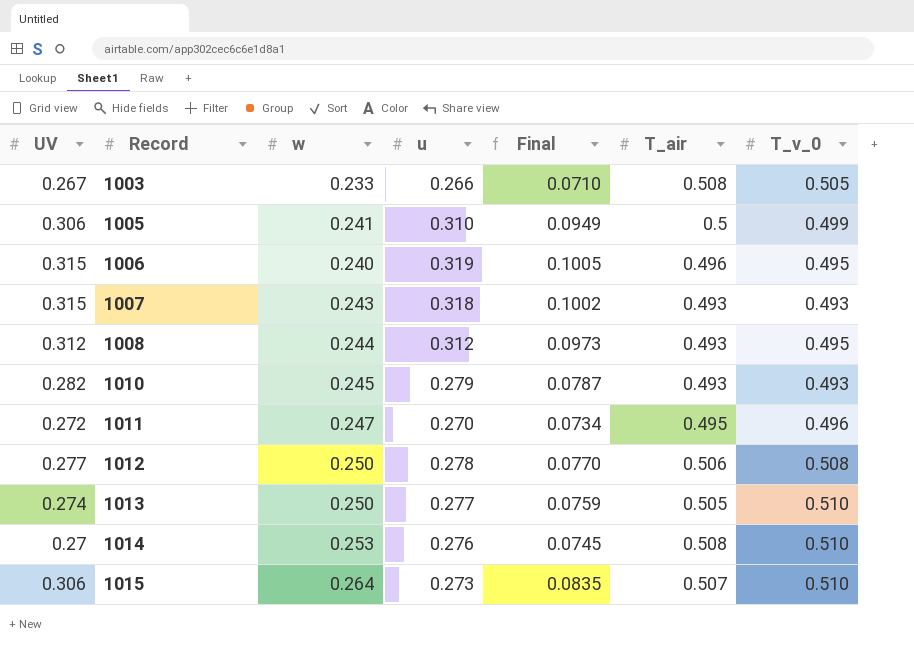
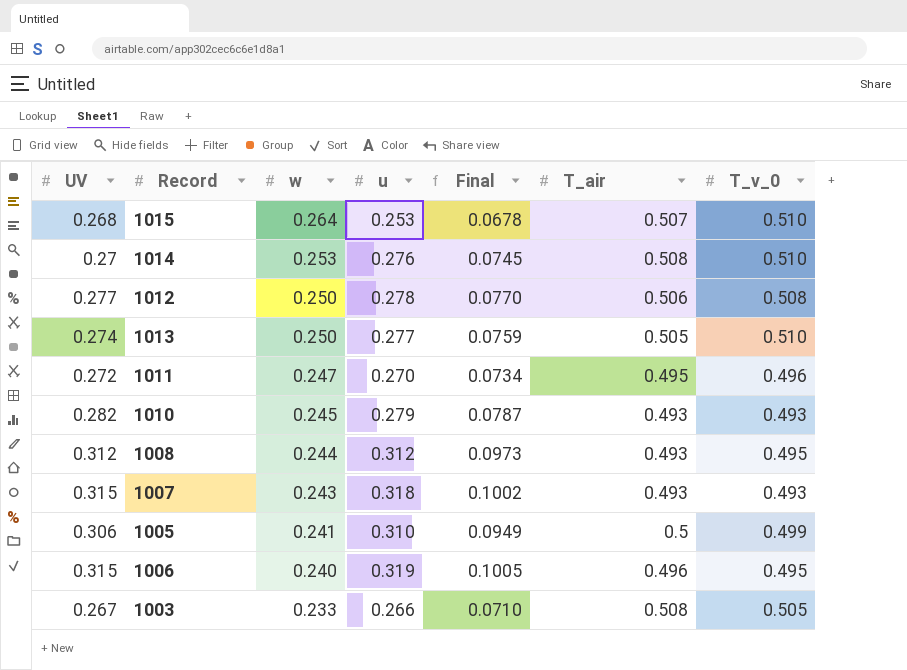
row order: Record ascending -> w descending
1015 | UV: 0.306 -> 0.268
1015 | u: 0.273 -> 0.253
1015 | Final: 0.0835 -> 0.0678

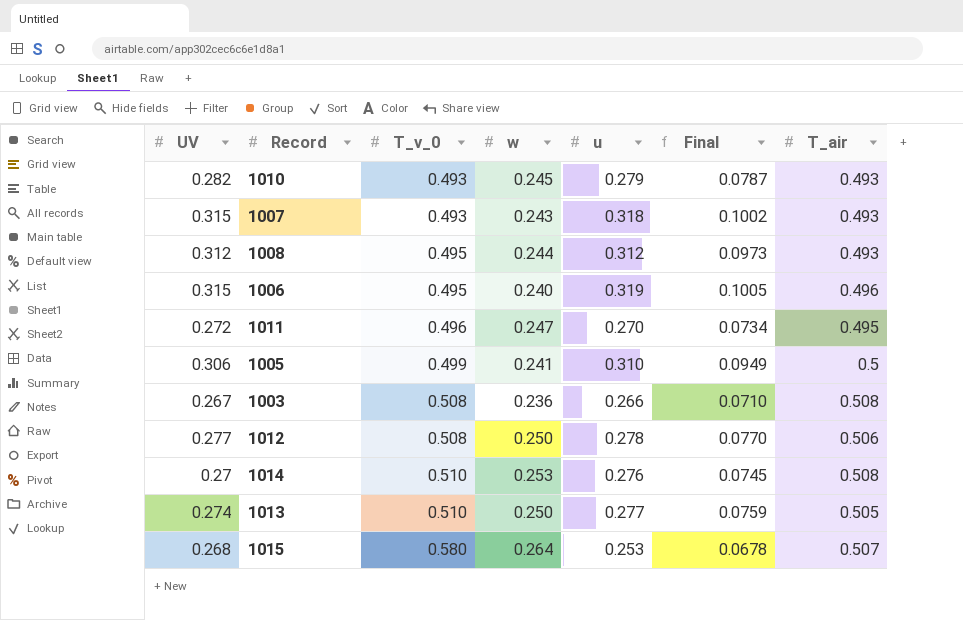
row order: w descending -> T_v_0 ascending
column T_v_0 | position: 7 -> 3
1003 | T_v_0: 0.505 -> 0.508
1003 | w: 0.233 -> 0.236
1015 | T_v_0: 0.510 -> 0.580

